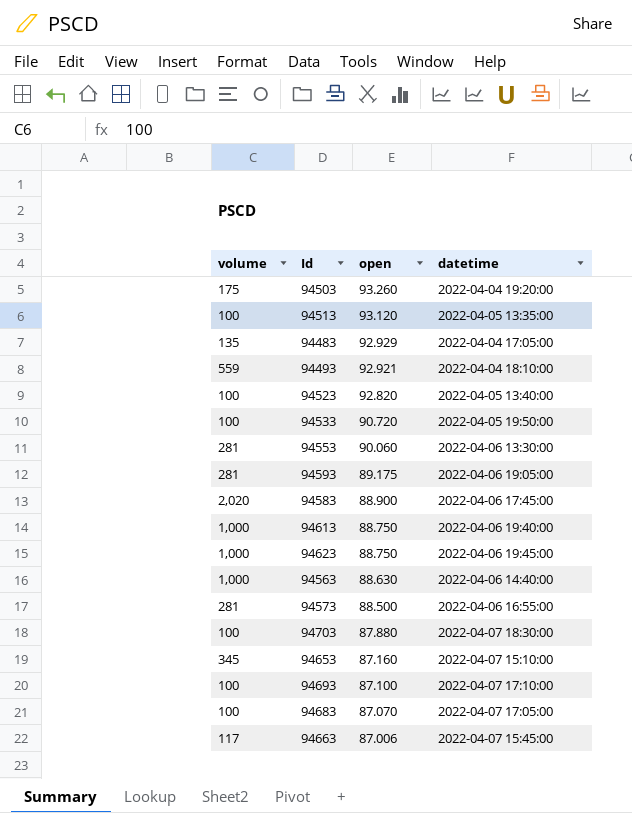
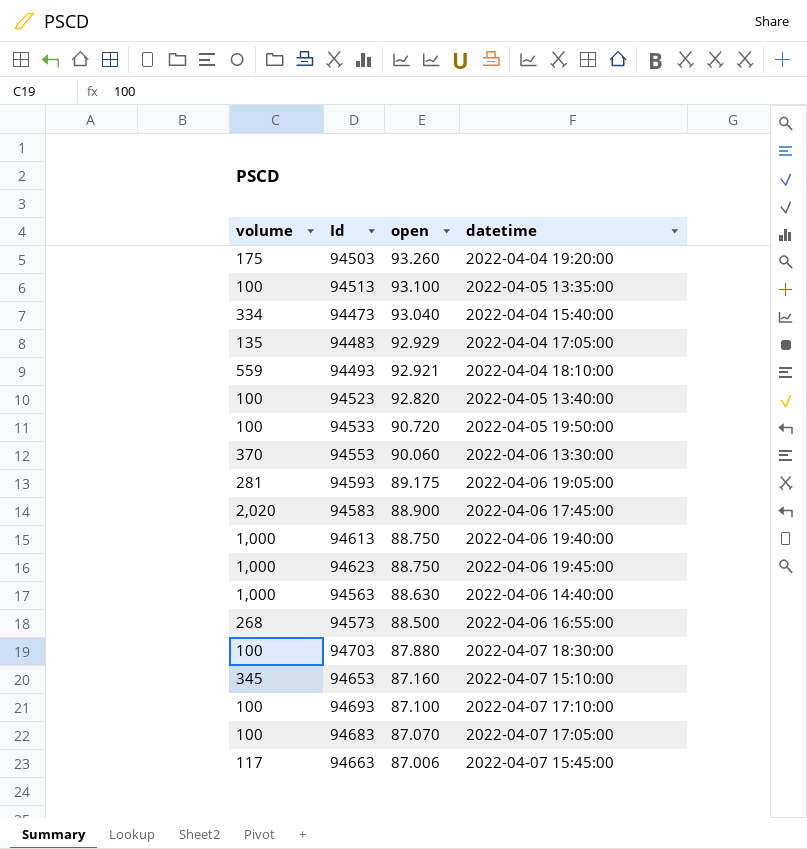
94513 | open: 93.120 -> 93.100
row 94473: none -> 334 | 93.040 | 2022-04-04 15:40:00
94553 | volume: 281 -> 370
94573 | volume: 281 -> 268

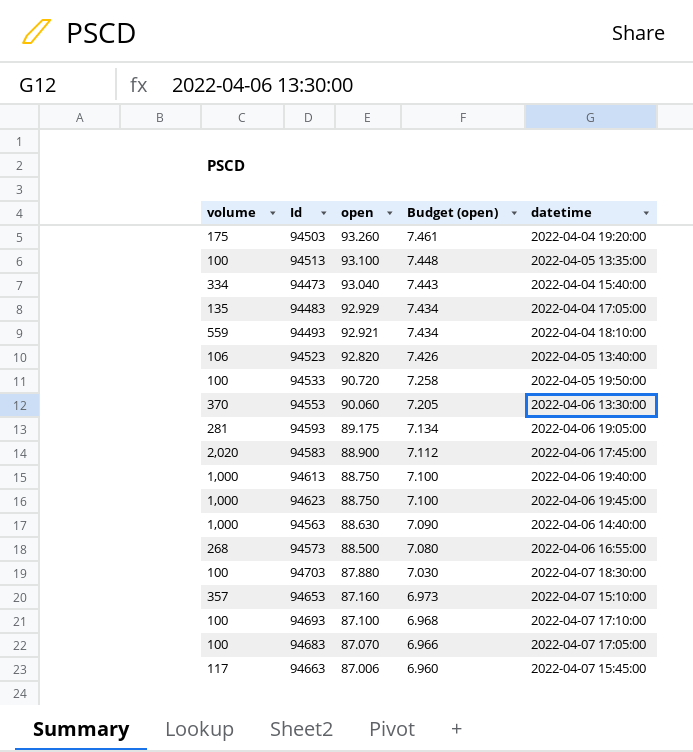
column Budget (open) | formula: none -> [open] * 0.08
94523 | volume: 100 -> 106
94653 | volume: 345 -> 357

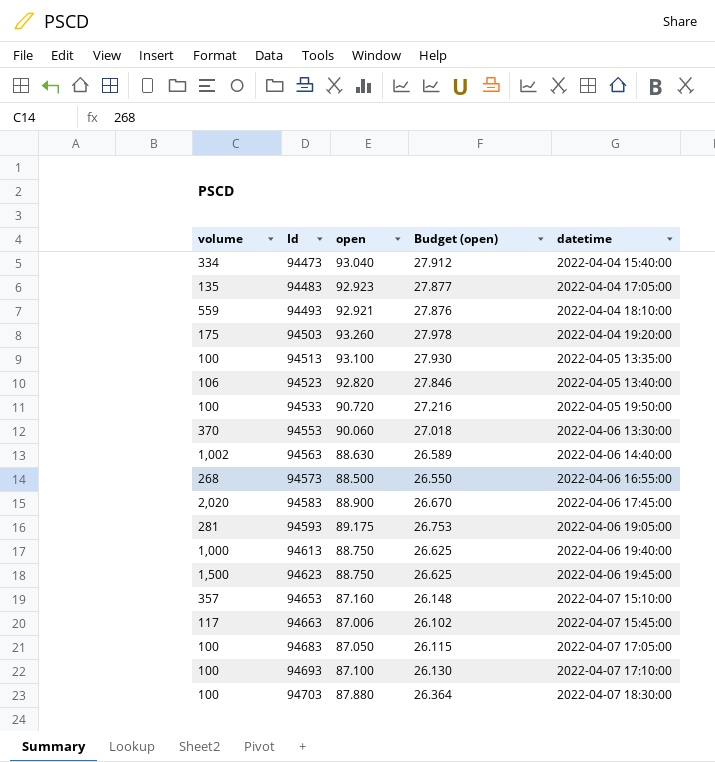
row order: open descending -> Id ascending
column Budget (open) | formula: [open] * 0.08 -> [open] * 0.3
94483 | open: 92.929 -> 92.923
94563 | volume: 1,000 -> 1,002
94623 | volume: 1,000 -> 1,500
94683 | open: 87.070 -> 87.050

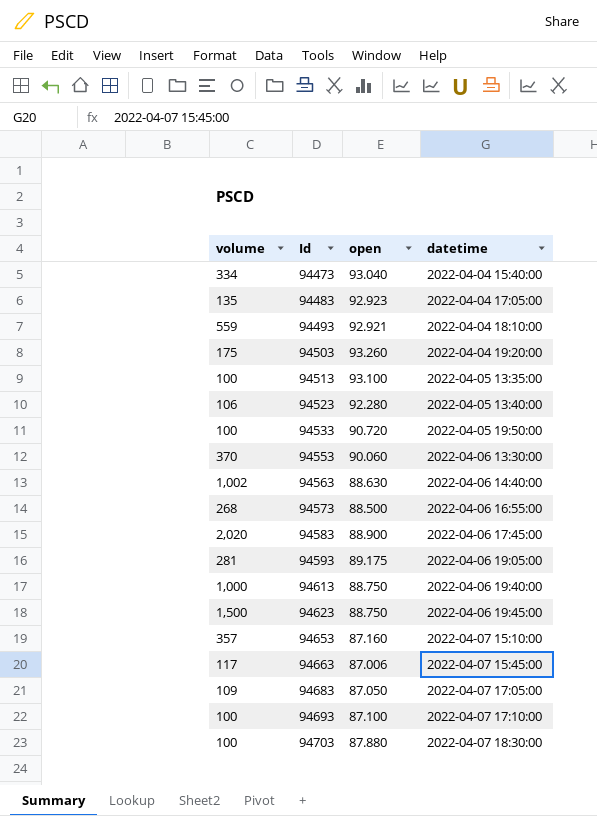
column Budget (open) | formula: [open] * 0.3 -> none
94523 | open: 92.820 -> 92.280
94683 | volume: 100 -> 109

